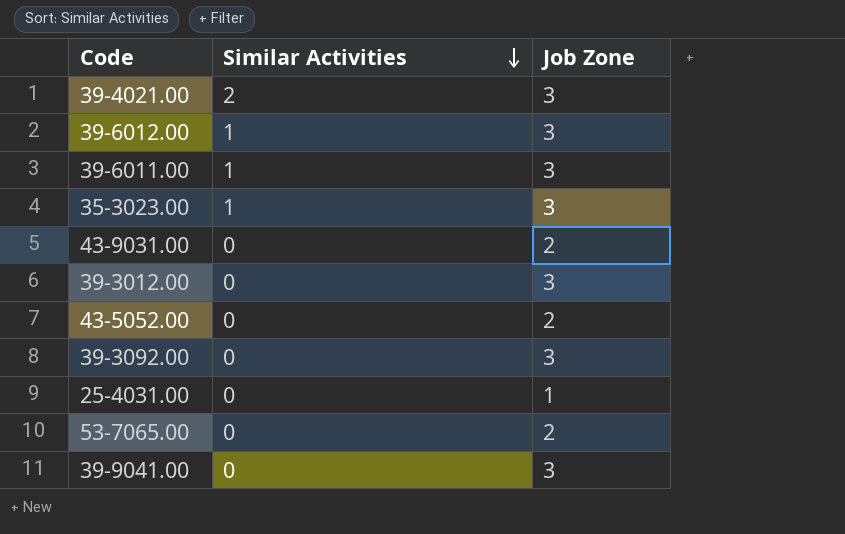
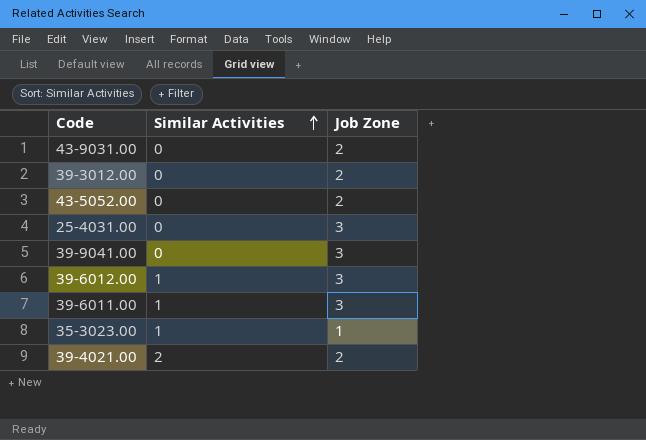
row order: Similar Activities descending -> Similar Activities ascending
row 39-3092.00: 0 | 3 -> none
row 53-7065.00: 0 | 2 -> none
39-3012.00 | Job Zone: 3 -> 2
25-4031.00 | Job Zone: 1 -> 3
35-3023.00 | Job Zone: 3 -> 1
39-4021.00 | Job Zone: 3 -> 2

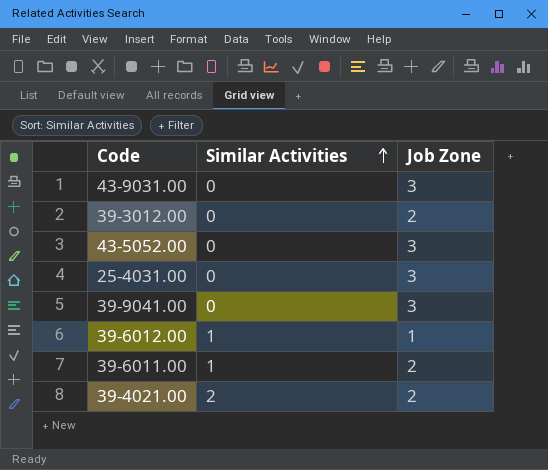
row 35-3023.00: 1 | 1 -> none
43-9031.00 | Job Zone: 2 -> 3
43-5052.00 | Job Zone: 2 -> 3
39-6012.00 | Job Zone: 3 -> 1
39-6011.00 | Job Zone: 3 -> 2

